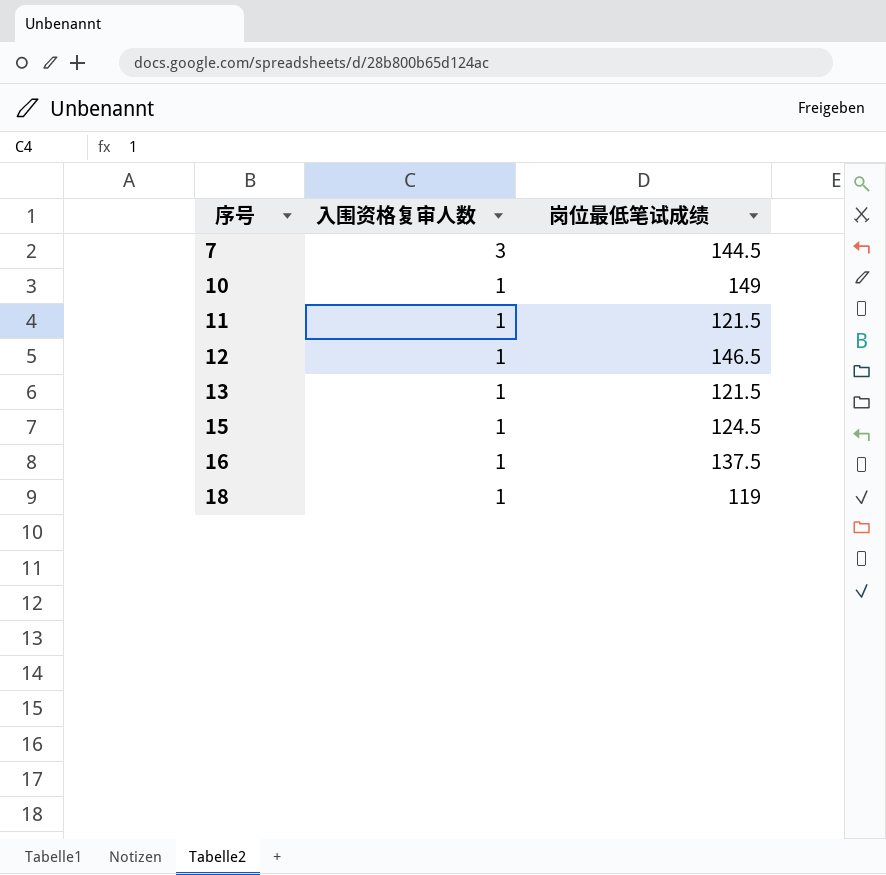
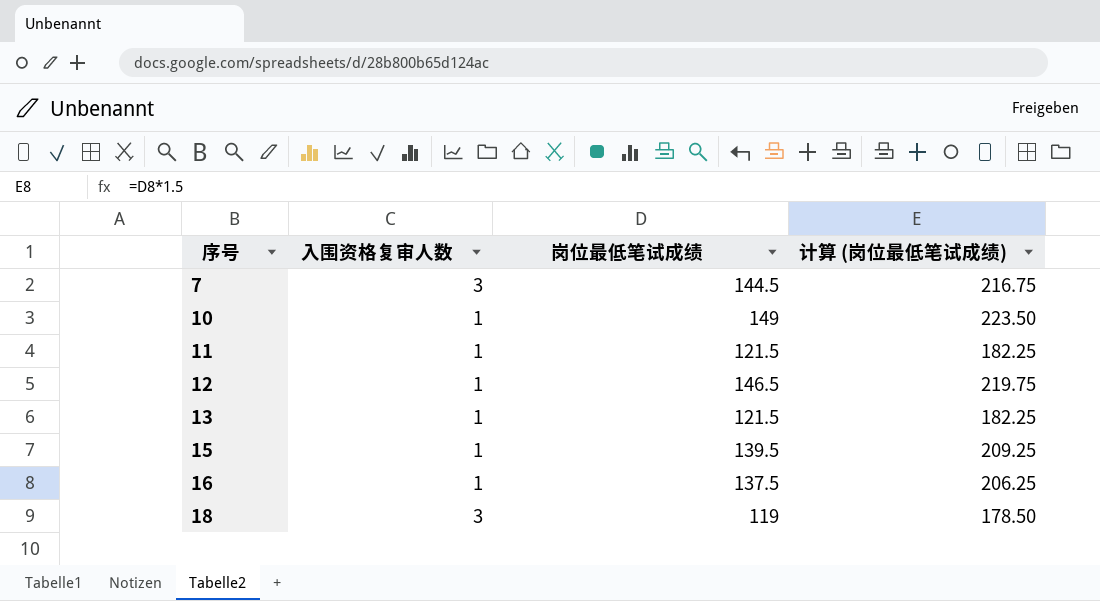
column 计算 (岗位最低笔试成绩) | formula: none -> [岗位最低笔试成绩] * 1.5
15 | 岗位最低笔试成绩: 124.5 -> 139.5
18 | 入围资格复审人数: 1 -> 3

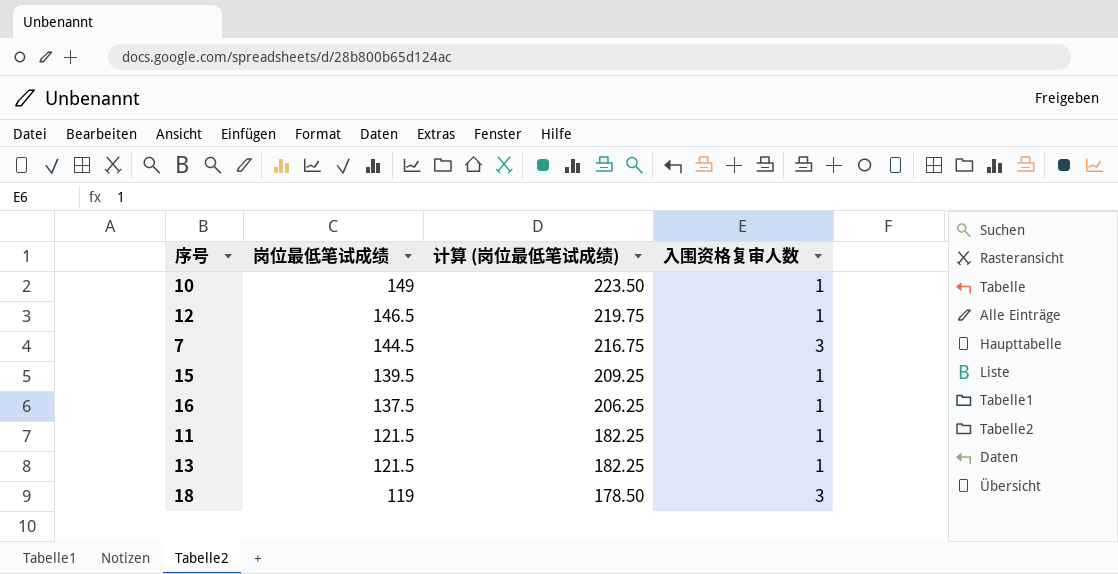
row order: 序号 ascending -> 岗位最低笔试成绩 descending
column 入围资格复审人数 | position: 2 -> 4

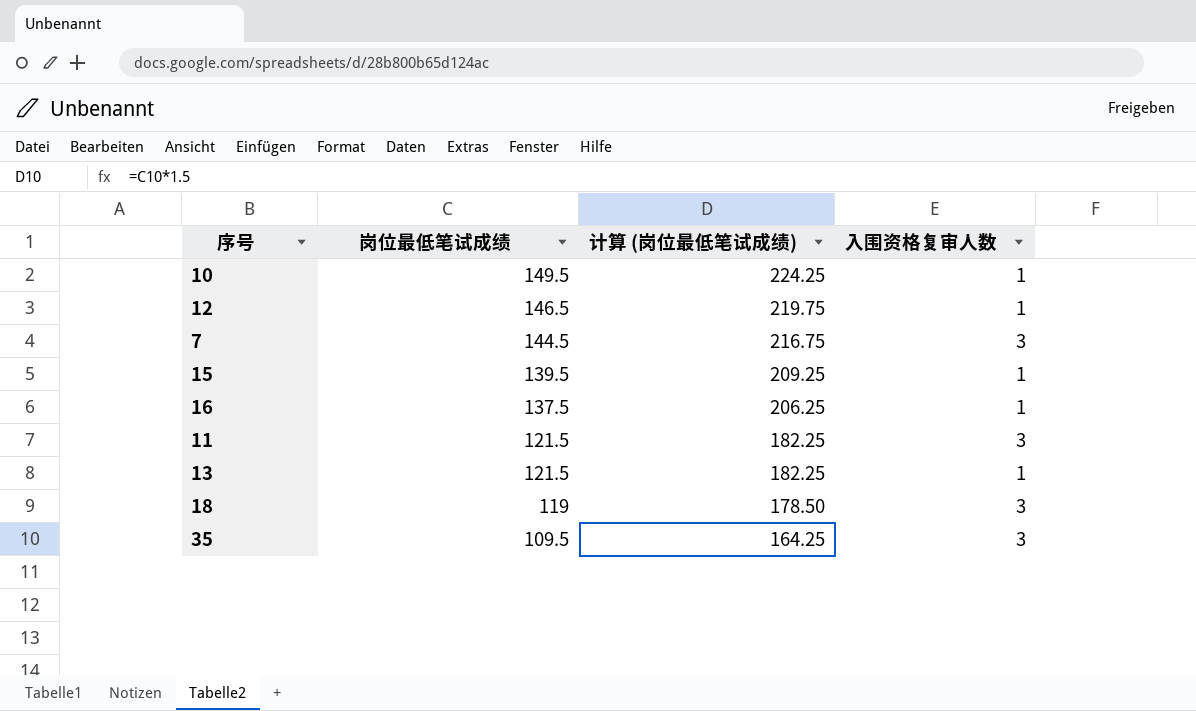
10 | 岗位最低笔试成绩: 149 -> 149.5
10 | 计算 (岗位最低笔试成绩): 223.50 -> 224.25
11 | 入围资格复审人数: 1 -> 3
row 35: none -> 109.5 | 164.25 | 3

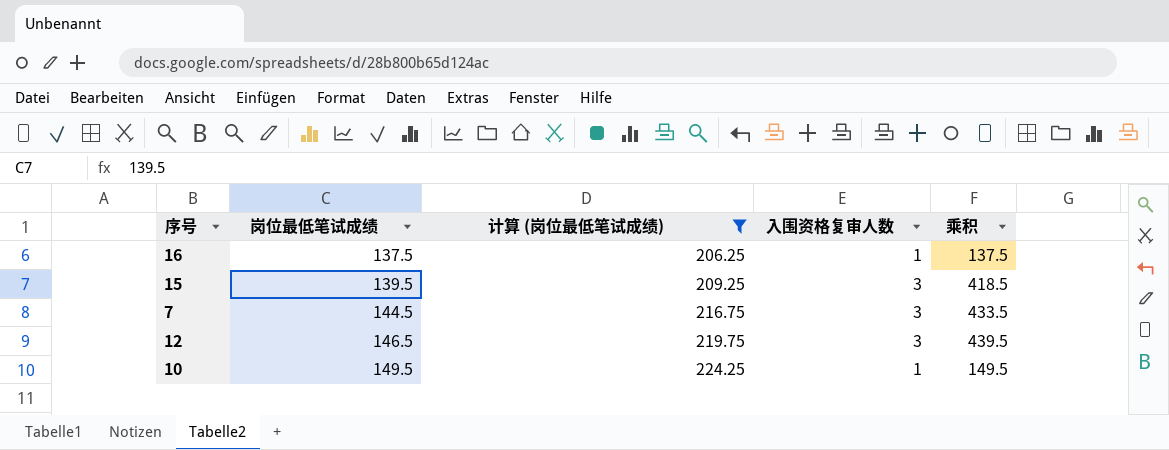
filter: none -> 计算 (岗位最低笔试成绩) >= 206.25
row order: 岗位最低笔试成绩 descending -> 岗位最低笔试成绩 ascending
column 乘积 | formula: none -> [岗位最低笔试成绩] * [入围资格复审人数]
15 | 入围资格复审人数: 1 -> 3
12 | 入围资格复审人数: 1 -> 3

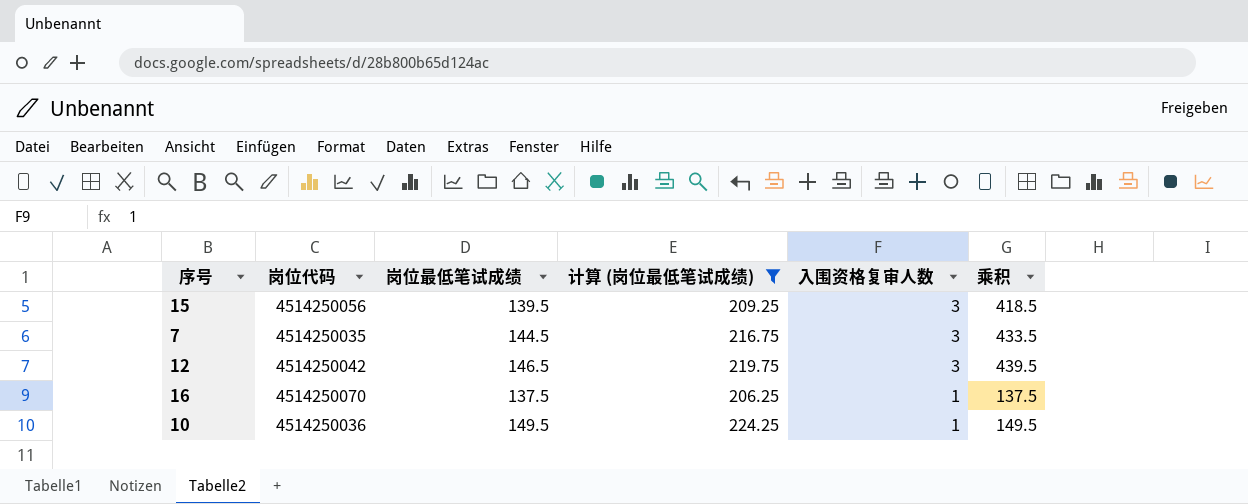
row order: 岗位最低笔试成绩 ascending -> 入围资格复审人数 descending
column 岗位代码 | position: none -> 2

